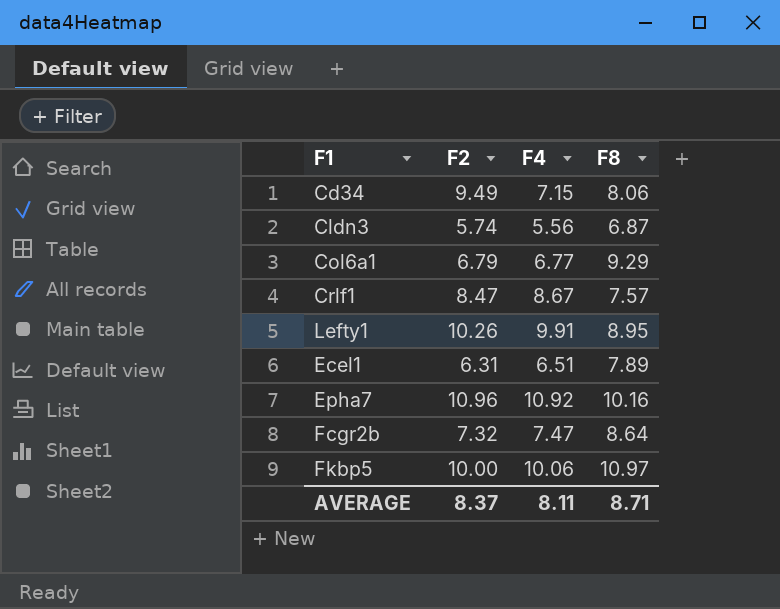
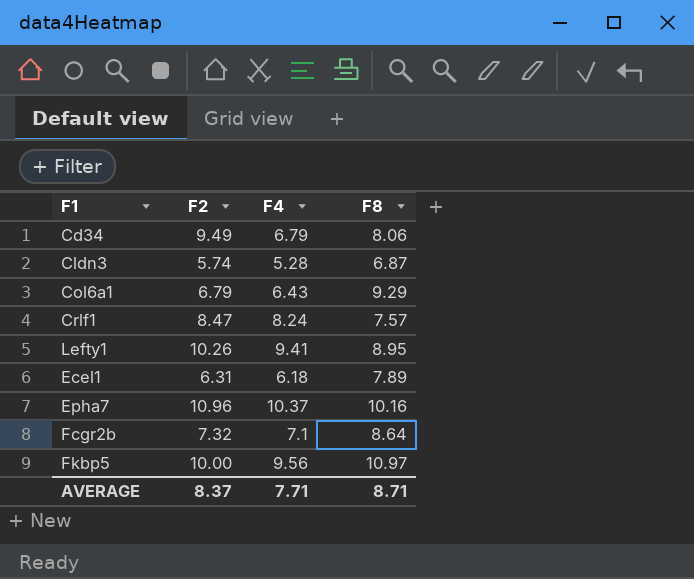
Cd34 | F4: 7.15 -> 6.79
Cldn3 | F4: 5.56 -> 5.28
Col6a1 | F4: 6.77 -> 6.43
Crlf1 | F4: 8.67 -> 8.24
Lefty1 | F4: 9.91 -> 9.41
Ecel1 | F4: 6.51 -> 6.18
Epha7 | F4: 10.92 -> 10.37
Fcgr2b | F4: 7.47 -> 7.1
Fkbp5 | F4: 10.06 -> 9.56
AVERAGE | F4: 8.11 -> 7.71

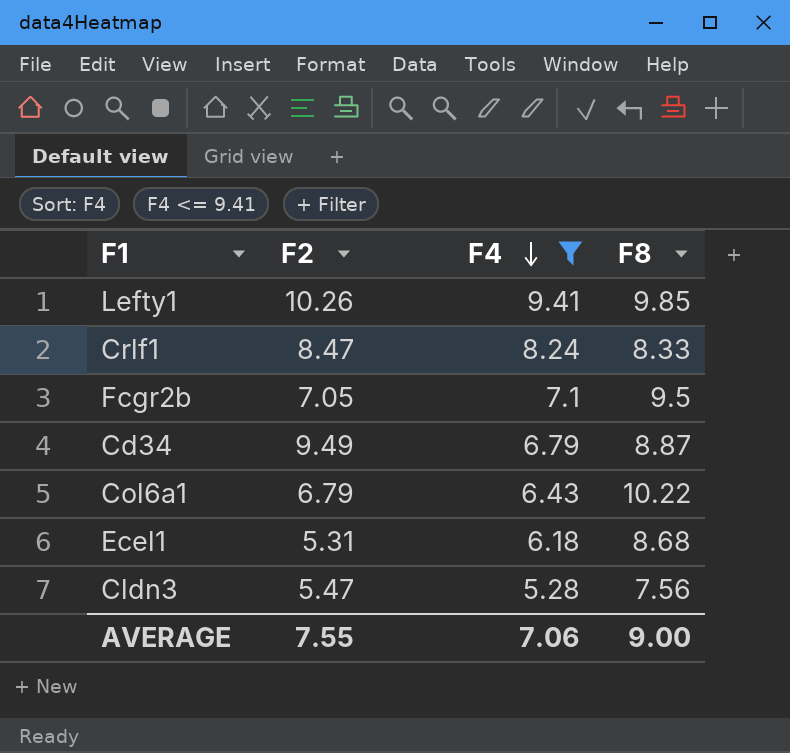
filter: none -> F4 <= 9.41
row order: none -> F4 descending
Lefty1 | F8: 8.95 -> 9.85
Crlf1 | F8: 7.57 -> 8.33
Fcgr2b | F2: 7.32 -> 7.05
Fcgr2b | F8: 8.64 -> 9.5
Cd34 | F8: 8.06 -> 8.87
Col6a1 | F8: 9.29 -> 10.22
Ecel1 | F2: 6.31 -> 5.31
Ecel1 | F8: 7.89 -> 8.68
Cldn3 | F2: 5.74 -> 5.47
Cldn3 | F8: 6.87 -> 7.56
AVERAGE | F2: 8.37 -> 7.55
AVERAGE | F4: 7.71 -> 7.06
AVERAGE | F8: 8.71 -> 9.00

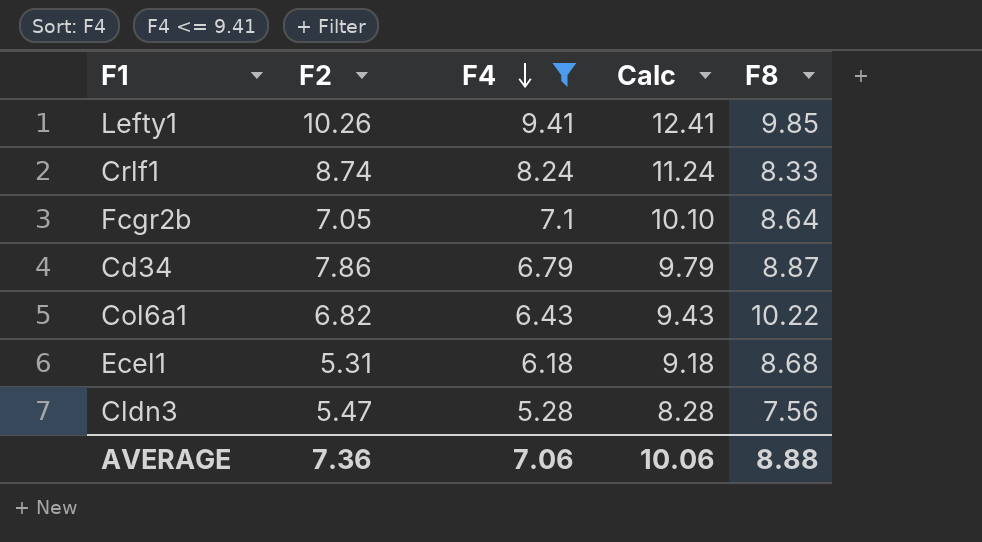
column Calc | formula: none -> [F4] + 3
Crlf1 | F2: 8.47 -> 8.74
Fcgr2b | F8: 9.5 -> 8.64
Cd34 | F2: 9.49 -> 7.86
Col6a1 | F2: 6.79 -> 6.82
AVERAGE | F2: 7.55 -> 7.36
AVERAGE | F8: 9.00 -> 8.88

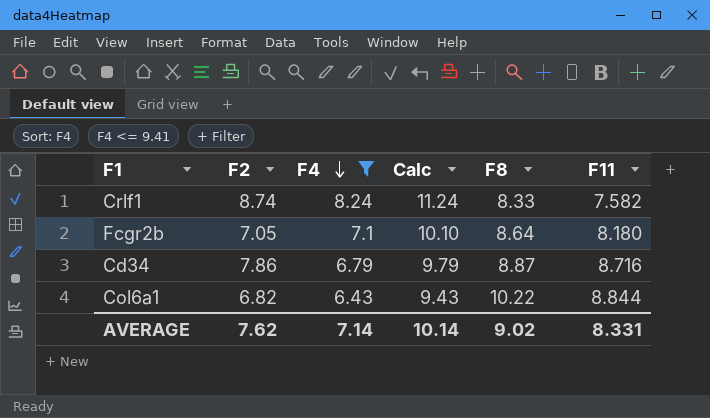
column F11 | position: none -> 6
row Lefty1: 10.26 | 9.41 | 12.41 | 9.85 -> none
row Ecel1: 5.31 | 6.18 | 9.18 | 8.68 -> none
row Cldn3: 5.47 | 5.28 | 8.28 | 7.56 -> none
AVERAGE | F2: 7.36 -> 7.62
AVERAGE | F4: 7.06 -> 7.14
AVERAGE | Calc: 10.06 -> 10.14
AVERAGE | F8: 8.88 -> 9.02

